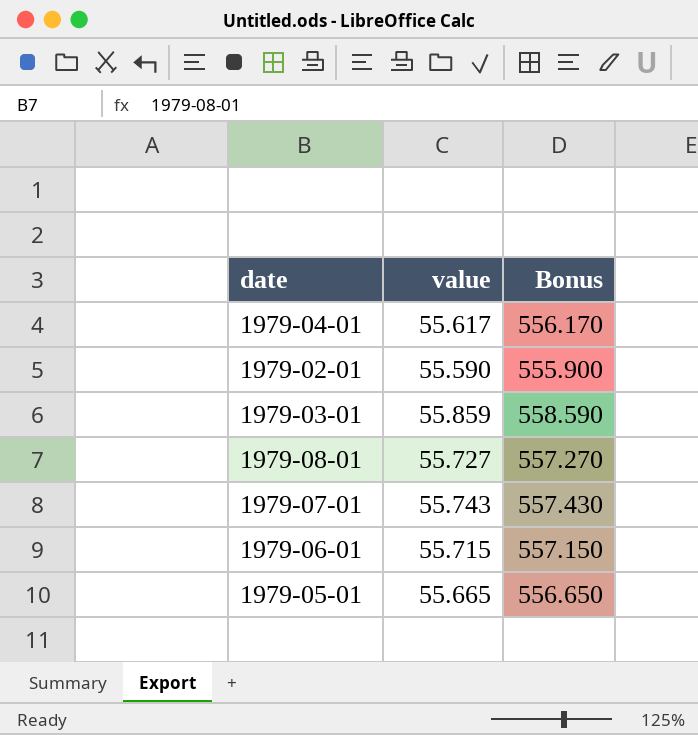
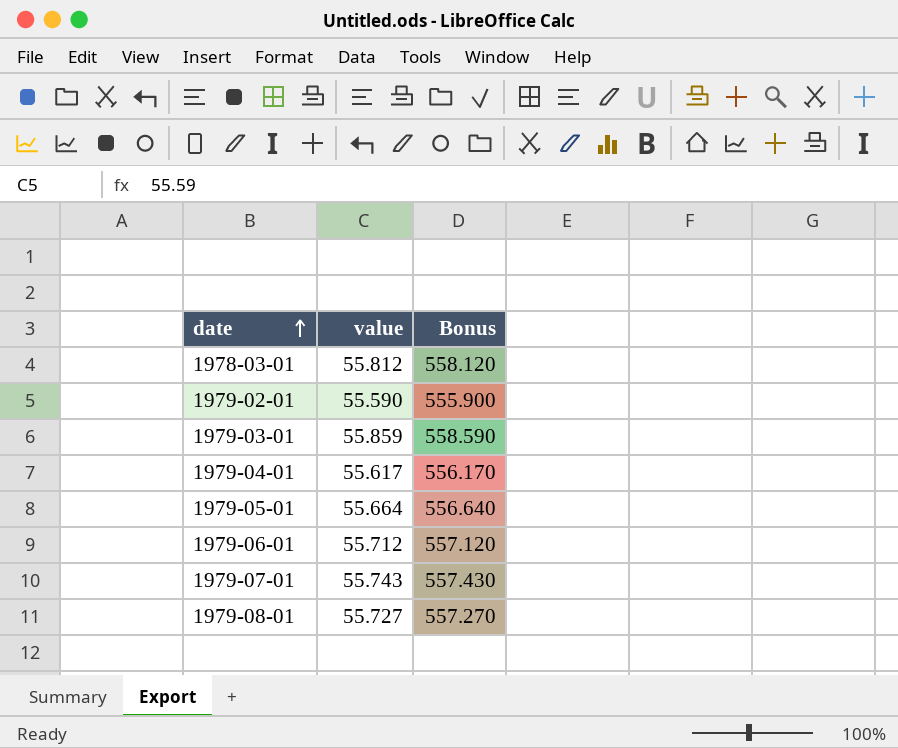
row order: none -> date ascending
row 1978-03-01: none -> 55.812 | 558.120
1979-05-01 | value: 55.665 -> 55.664
1979-05-01 | Bonus: 556.650 -> 556.640
1979-06-01 | value: 55.715 -> 55.712
1979-06-01 | Bonus: 557.150 -> 557.120

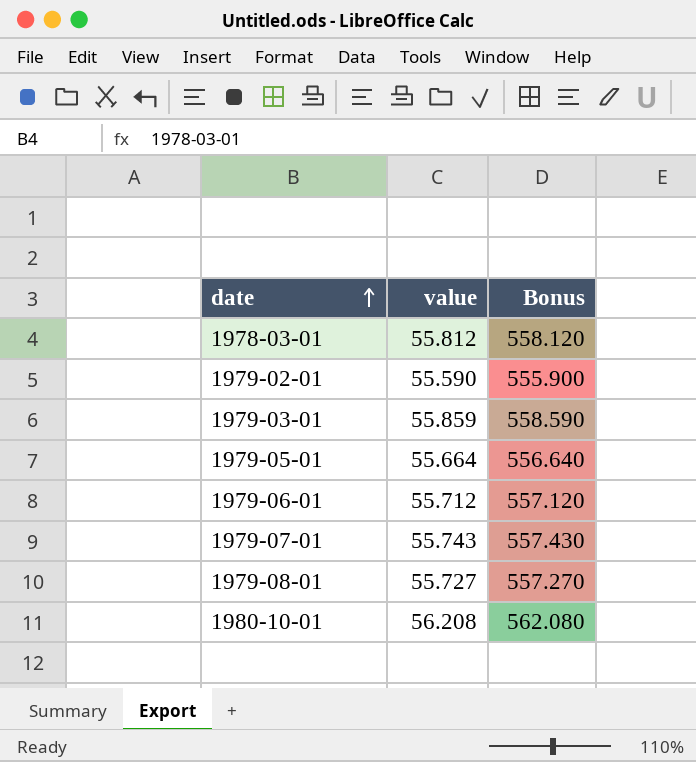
row 1979-04-01: 55.617 | 556.170 -> none
row 1980-10-01: none -> 56.208 | 562.080

